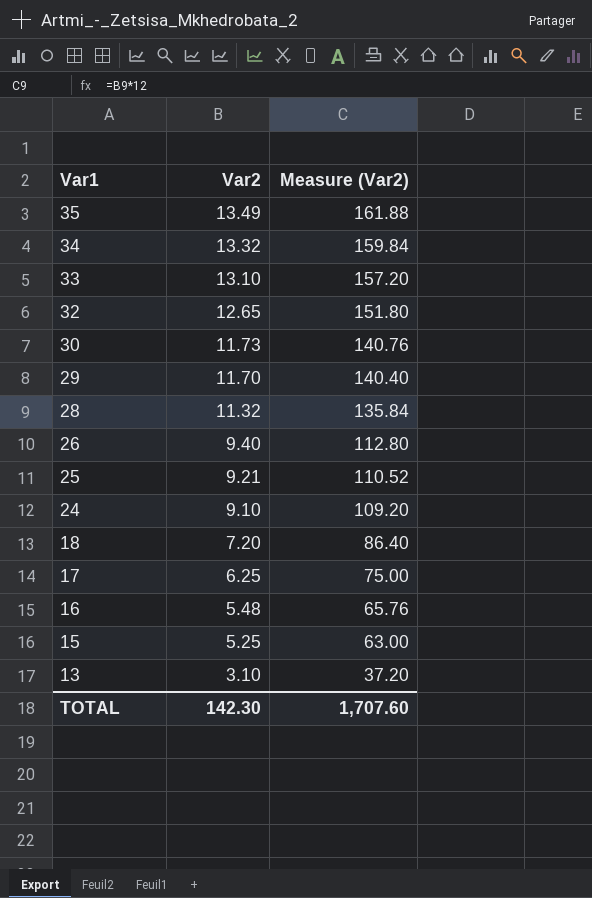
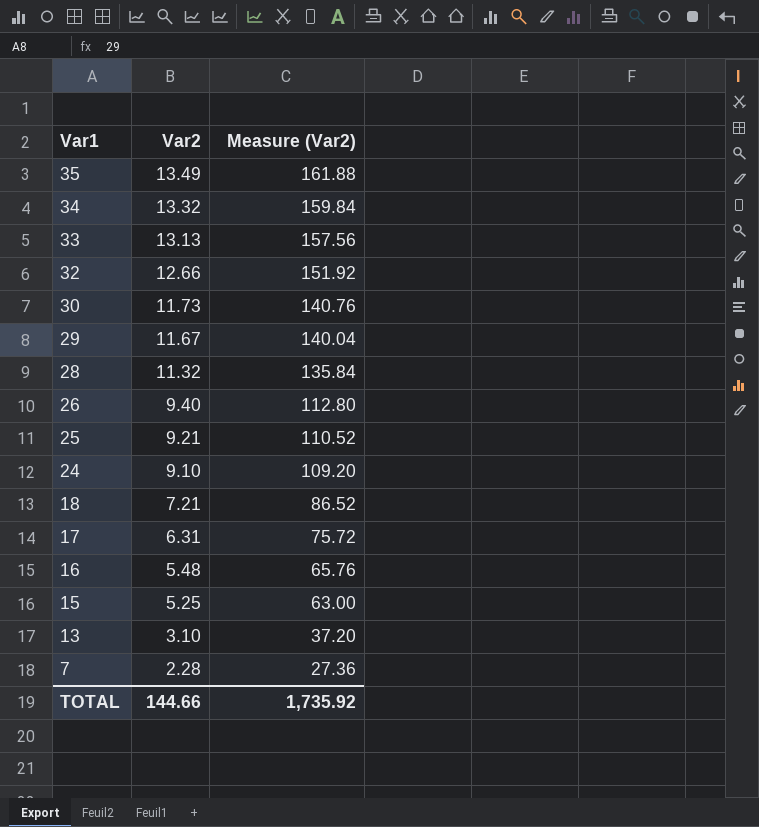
33 | Var2: 13.10 -> 13.13
33 | Measure (Var2): 157.20 -> 157.56
32 | Var2: 12.65 -> 12.66
32 | Measure (Var2): 151.80 -> 151.92
29 | Var2: 11.70 -> 11.67
29 | Measure (Var2): 140.40 -> 140.04
18 | Var2: 7.20 -> 7.21
18 | Measure (Var2): 86.40 -> 86.52
17 | Var2: 6.25 -> 6.31
17 | Measure (Var2): 75.00 -> 75.72
row 7: none -> 2.28 | 27.36
TOTAL | Var2: 142.30 -> 144.66
TOTAL | Measure (Var2): 1,707.60 -> 1,735.92

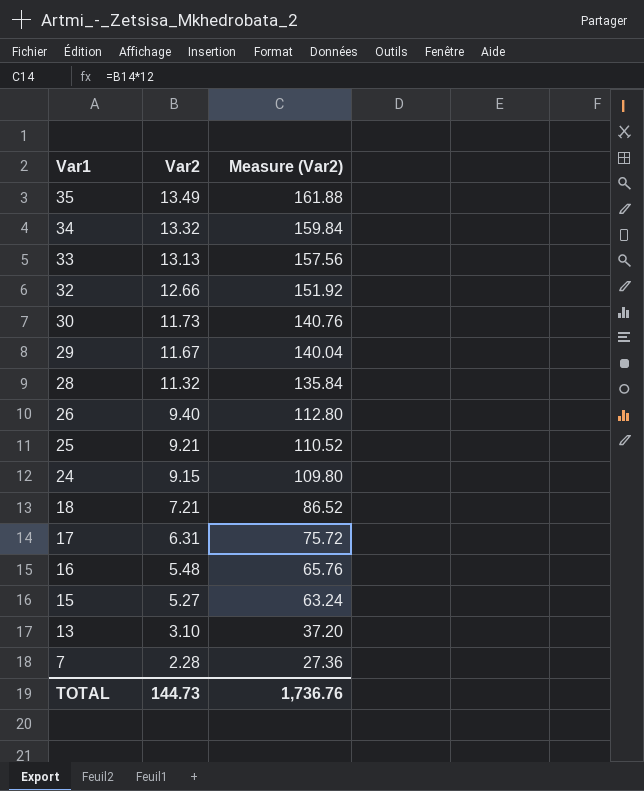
24 | Var2: 9.10 -> 9.15
24 | Measure (Var2): 109.20 -> 109.80
15 | Var2: 5.25 -> 5.27
15 | Measure (Var2): 63.00 -> 63.24
TOTAL | Var2: 144.66 -> 144.73
TOTAL | Measure (Var2): 1,735.92 -> 1,736.76

